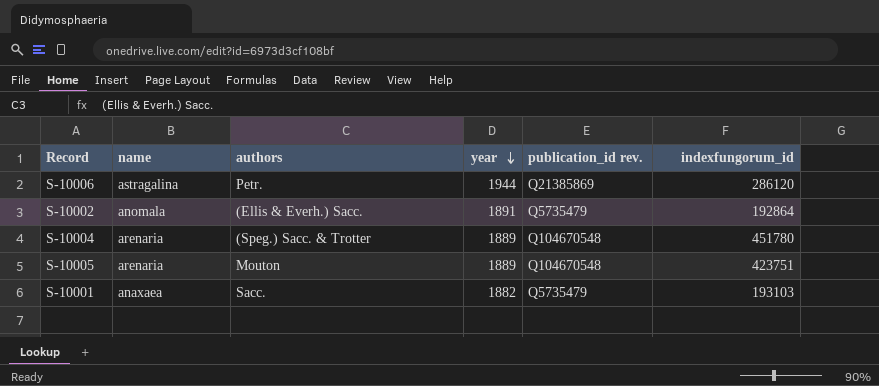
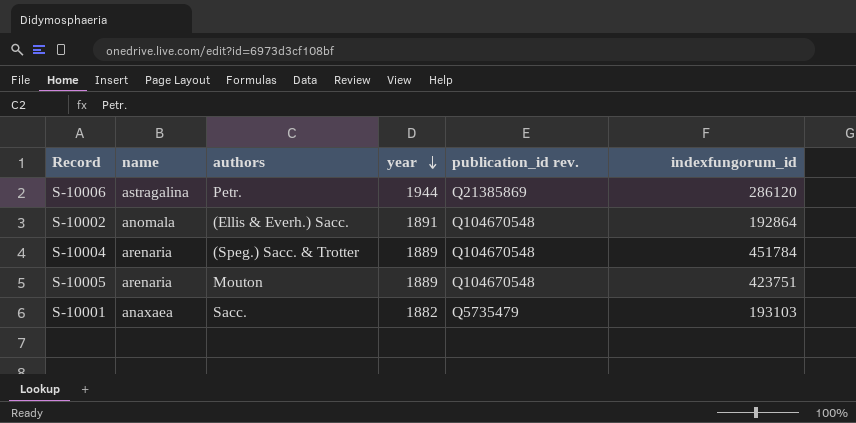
S-10002 | publication_id rev.: Q5735479 -> Q104670548
S-10004 | indexfungorum_id: 451780 -> 451784

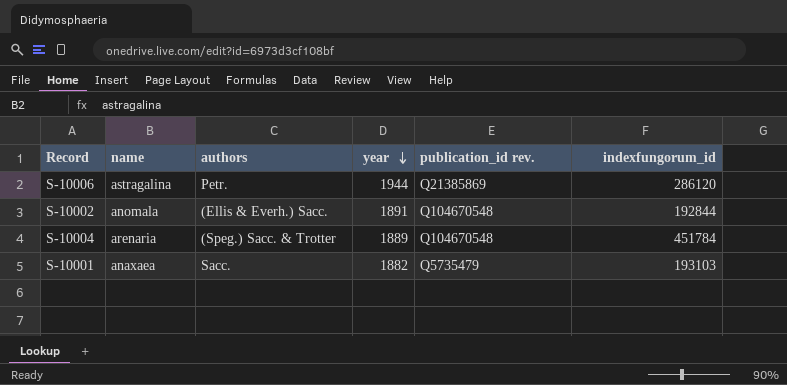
row S-10005: arenaria | Mouton | 1889 | Q104670548 | 423751 -> none
S-10002 | indexfungorum_id: 192864 -> 192844

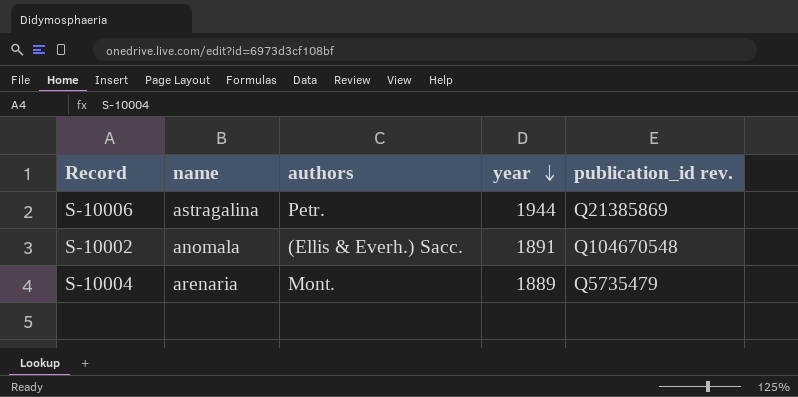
column indexfungorum_id | position: 6 -> none
row S-10001: anaxaea | Sacc. | 1882 | Q5735479 | 193103 -> none
S-10004 | authors: (Speg.) Sacc. & Trotter -> Mont.
S-10004 | publication_id rev.: Q104670548 -> Q5735479

